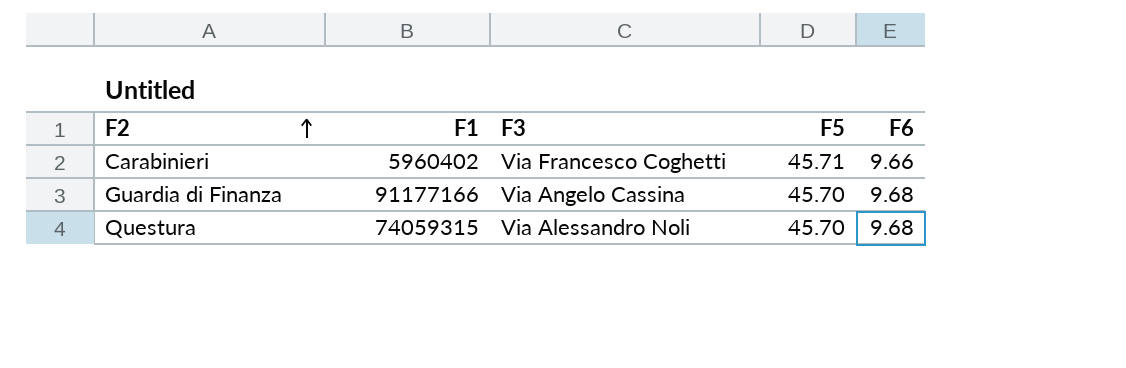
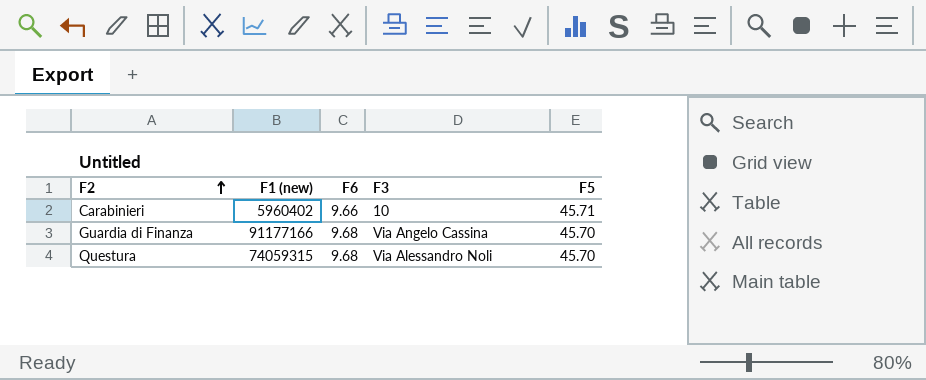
column name: F1 -> F1 (new)
column F6 | position: 5 -> 3
Carabinieri | F3: Via Francesco Coghetti -> 10

